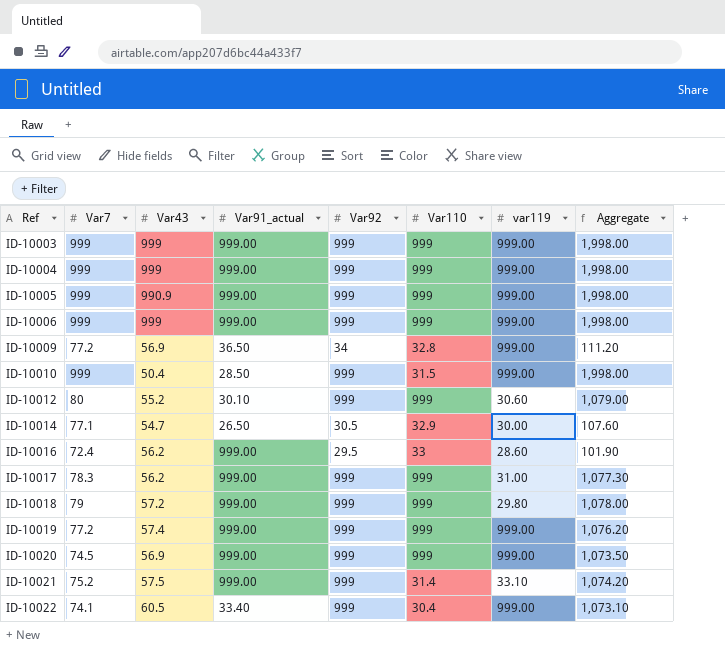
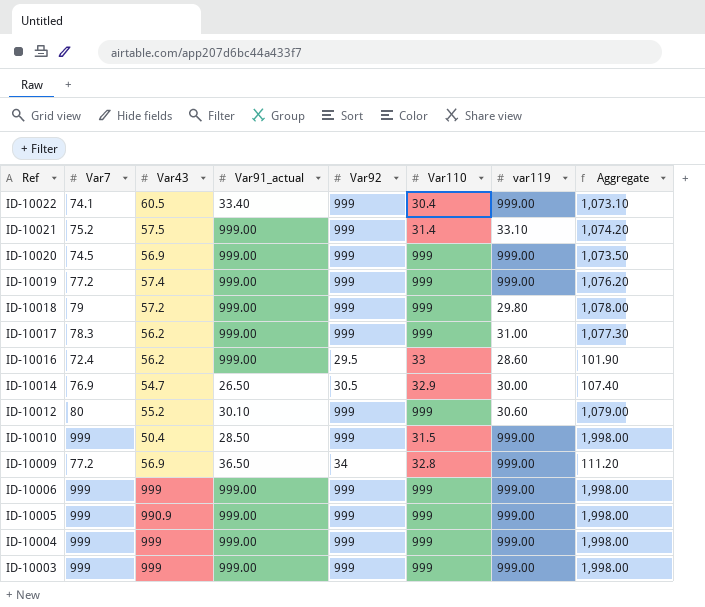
row order: Ref ascending -> Ref descending
ID-10014 | Var7: 77.1 -> 76.9
ID-10014 | Aggregate: 107.60 -> 107.40

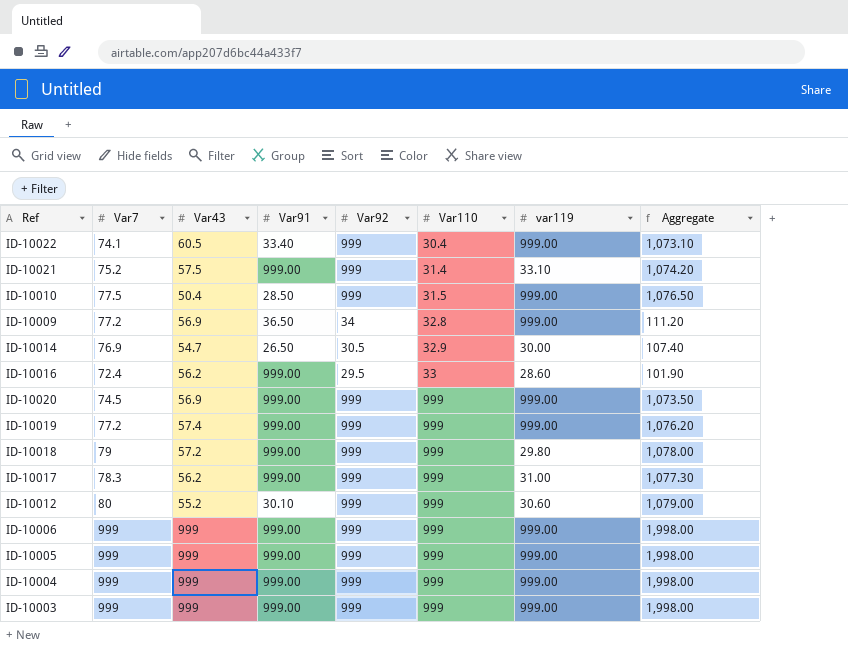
row order: Ref descending -> Var110 ascending
column name: Var91_actual -> Var91
ID-10010 | Var7: 999 -> 77.5
ID-10010 | Aggregate: 1,998.00 -> 1,076.50
ID-10005 | Var43: 990.9 -> 999

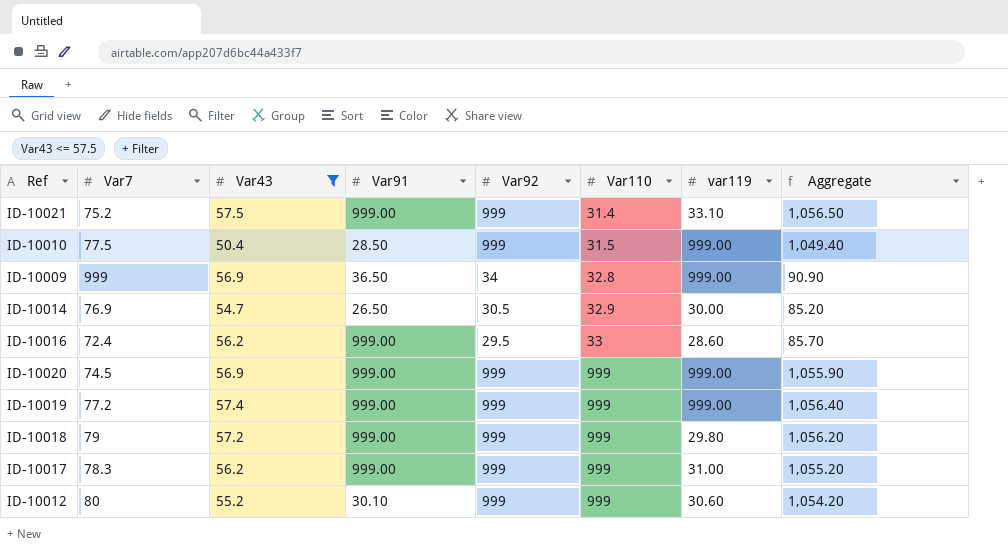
filter: none -> Var43 <= 57.5
column Aggregate | formula: [Var7] + [Var92] -> [Var43] + [Var92]
ID-10009 | Var7: 77.2 -> 999

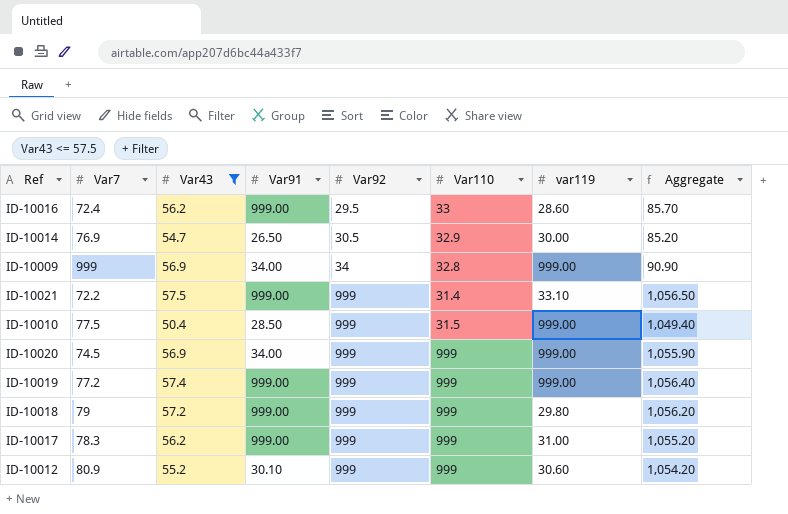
row order: Var110 ascending -> Var92 ascending
ID-10009 | Var91: 36.50 -> 34.00
ID-10021 | Var7: 75.2 -> 72.2
ID-10020 | Var91: 999.00 -> 34.00
ID-10012 | Var7: 80 -> 80.9

